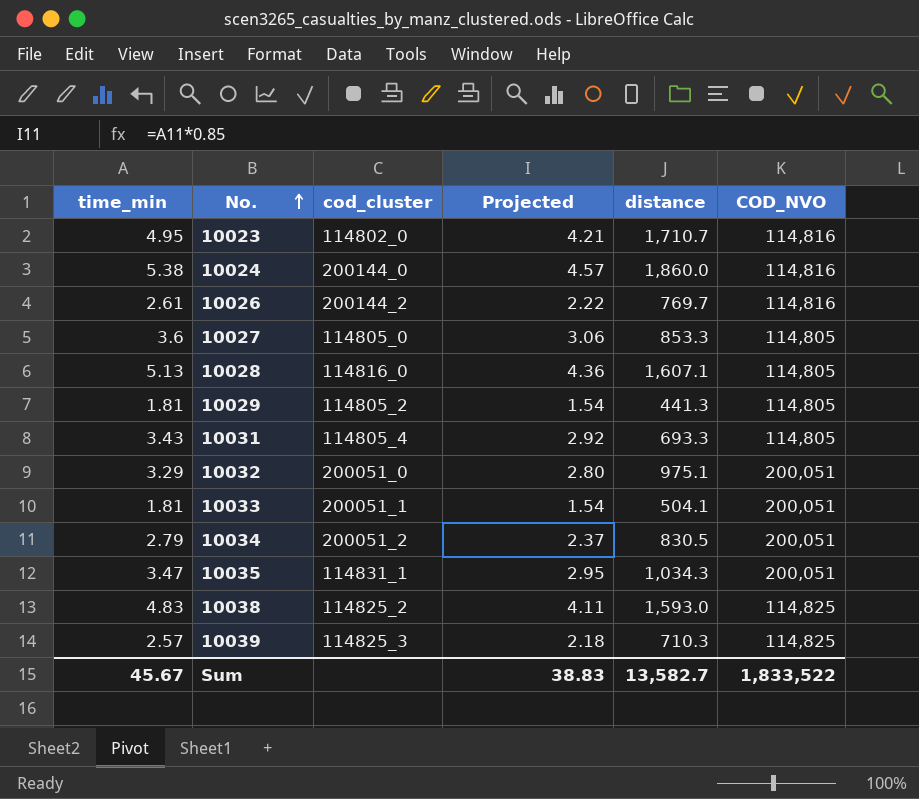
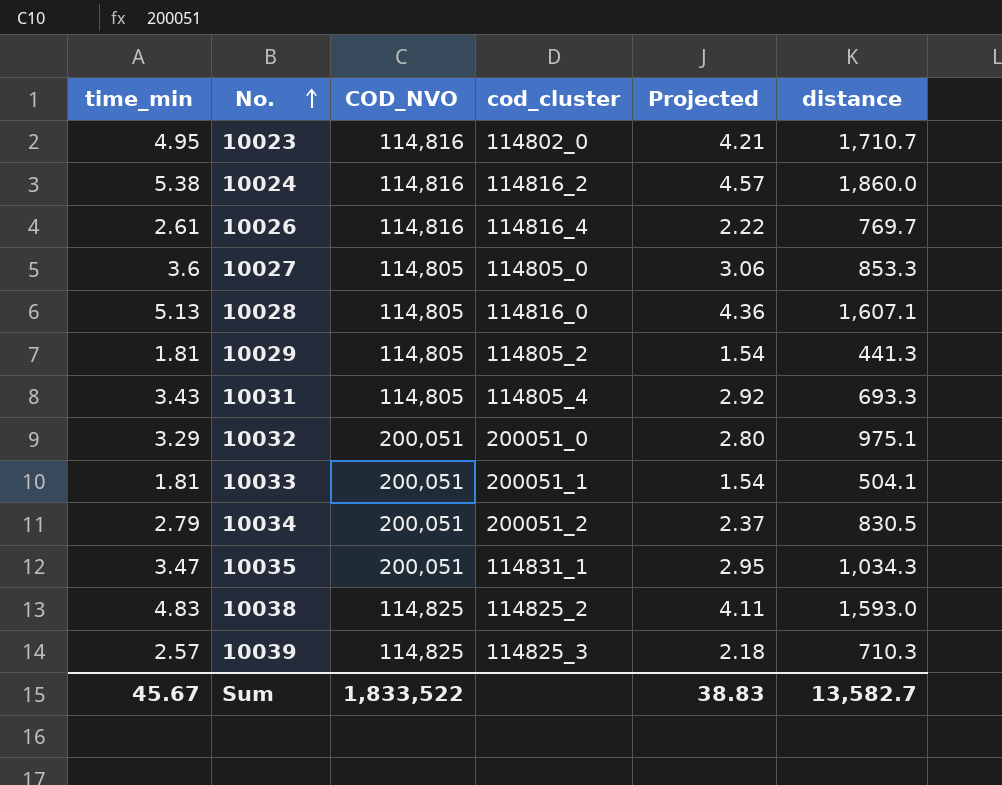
column COD_NVO | position: 6 -> 3
10024 | cod_cluster: 200144_0 -> 114816_2
10026 | cod_cluster: 200144_2 -> 114816_4

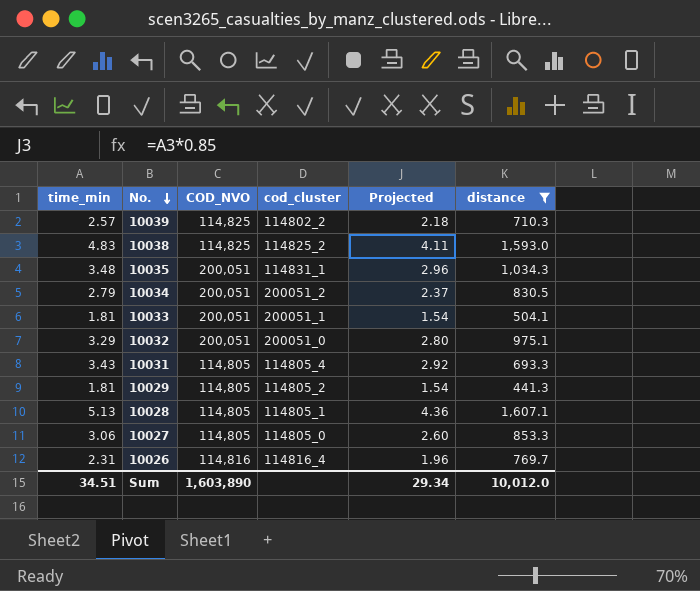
filter: none -> distance <= 1,607.1
row order: No. ascending -> No. descending
10039 | cod_cluster: 114825_3 -> 114802_2
10035 | time_min: 3.47 -> 3.48
10035 | Projected: 2.95 -> 2.96
10028 | cod_cluster: 114816_0 -> 114805_1
10027 | time_min: 3.6 -> 3.06
10027 | Projected: 3.06 -> 2.60
10026 | time_min: 2.61 -> 2.31
10026 | Projected: 2.22 -> 1.96
Sum | time_min: 45.67 -> 34.51
Sum | COD_NVO: 1,833,522 -> 1,603,890
Sum | Projected: 38.83 -> 29.34
Sum | distance: 13,582.7 -> 10,012.0

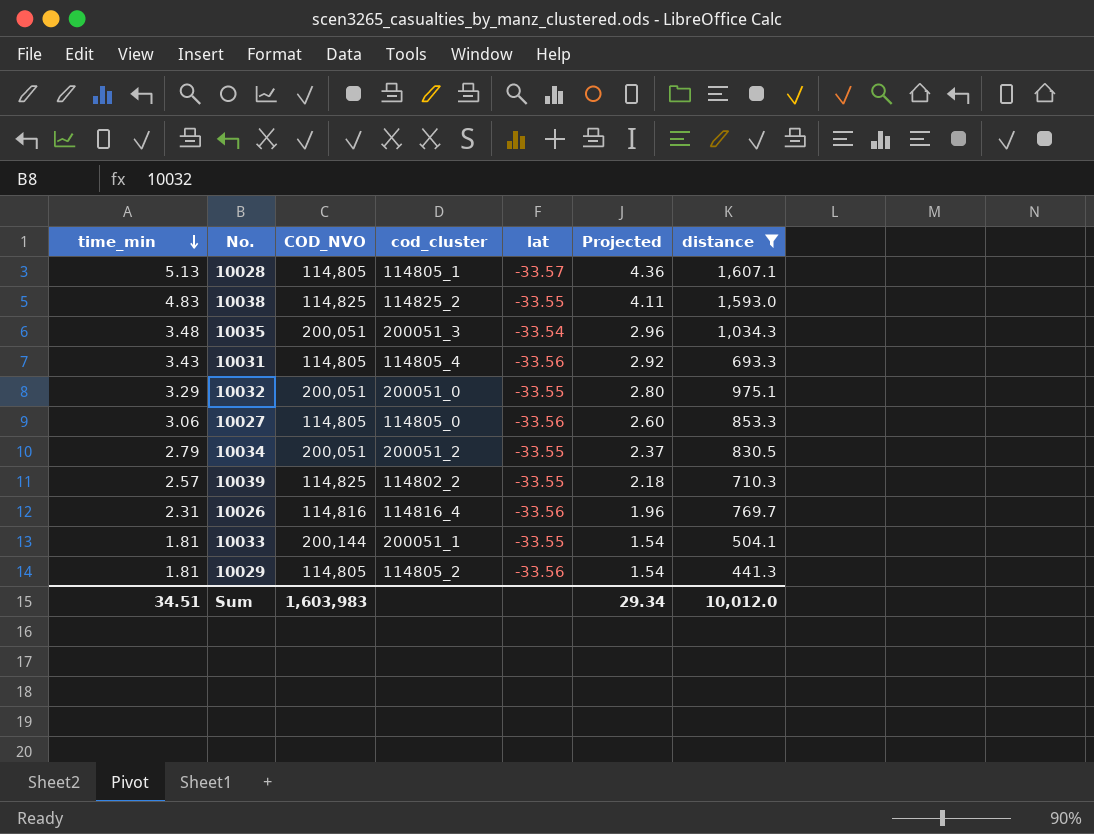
row order: No. descending -> time_min descending
column lat | position: none -> 5
10035 | cod_cluster: 114831_1 -> 200051_3
10033 | COD_NVO: 200,051 -> 200,144
Sum | COD_NVO: 1,603,890 -> 1,603,983

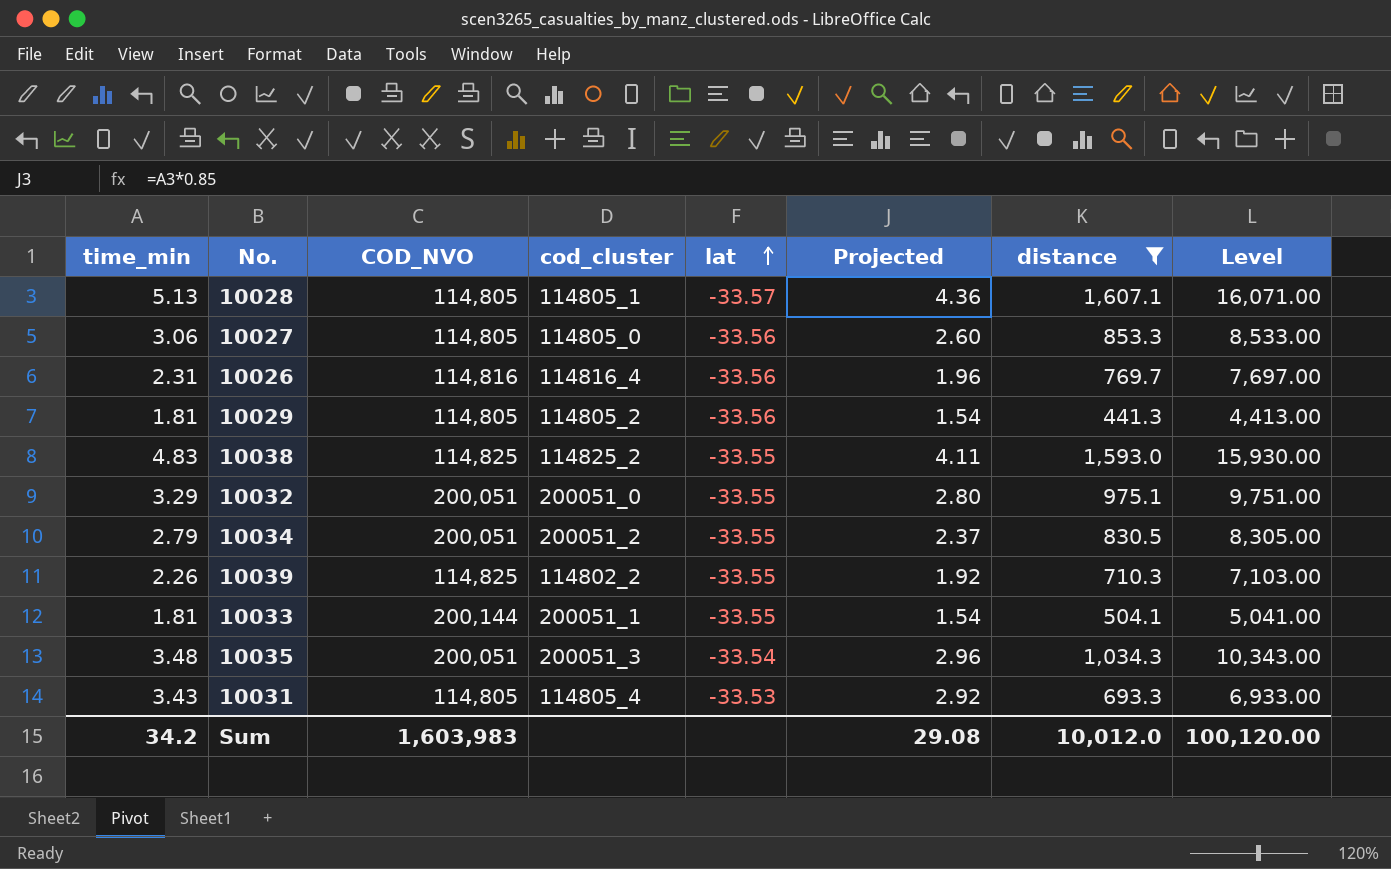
row order: time_min descending -> lat ascending
column Level | formula: none -> [distance] * 10
10039 | time_min: 2.57 -> 2.26
10039 | Projected: 2.18 -> 1.92
10031 | lat: -33.56 -> -33.53
Sum | time_min: 34.51 -> 34.2
Sum | Projected: 29.34 -> 29.08

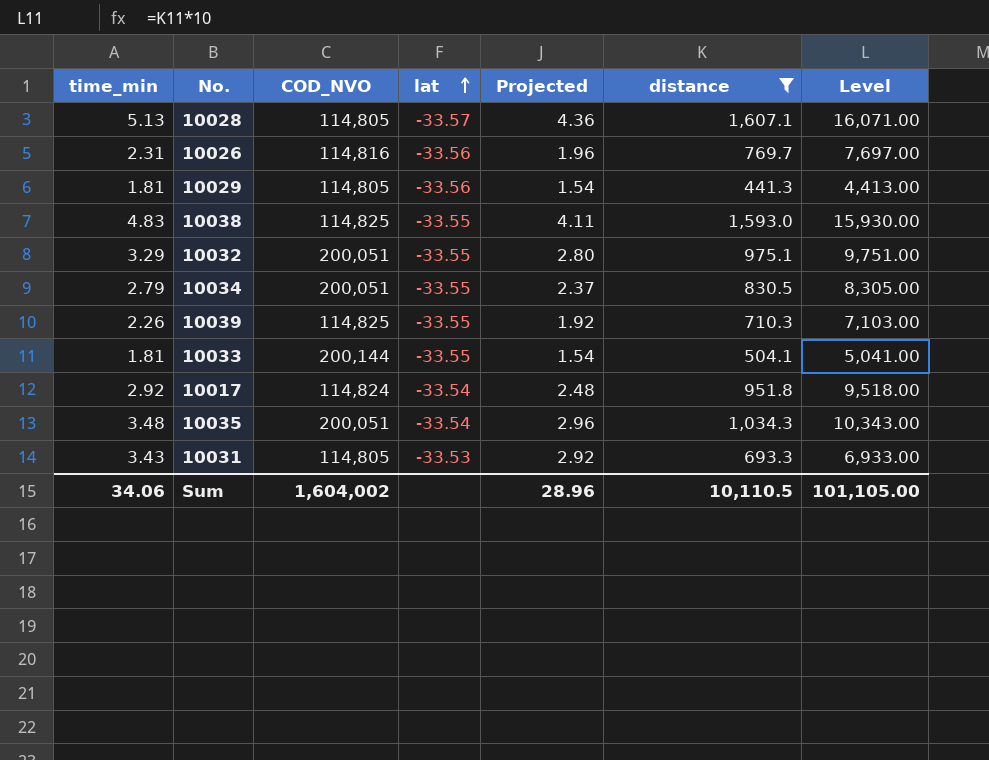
column cod_cluster | position: 4 -> none
row 10027: 3.06 | 114,805 | 114805_0 | -33.56 | 2.60 | 853.3 | 8,533.00 -> none
row 10017: none -> 2.92 | 114,824 | -33.54 | 2.48 | 951.8 | 9,518.00
Sum | time_min: 34.2 -> 34.06
Sum | COD_NVO: 1,603,983 -> 1,604,002
Sum | Projected: 29.08 -> 28.96
Sum | distance: 10,012.0 -> 10,110.5
Sum | Level: 100,120.00 -> 101,105.00

